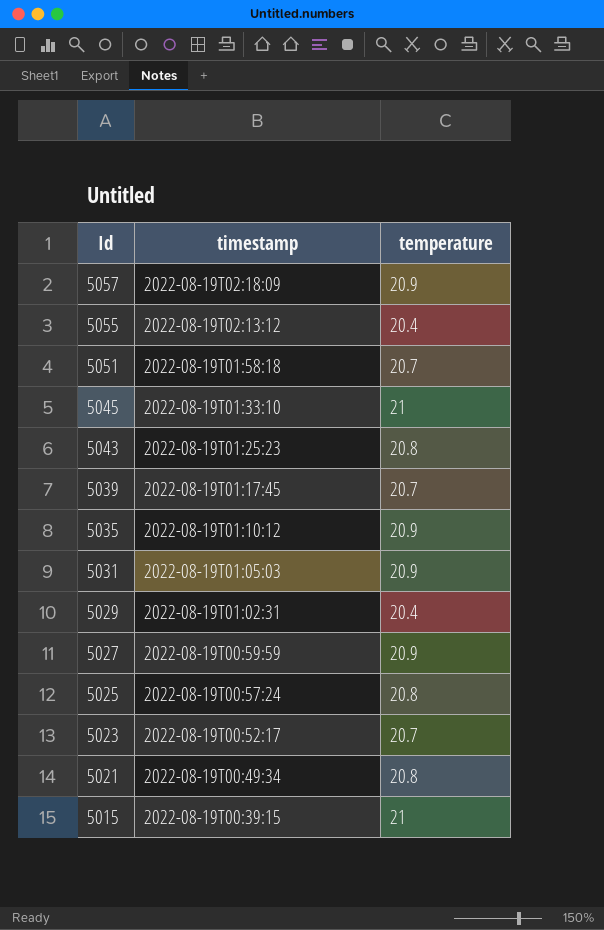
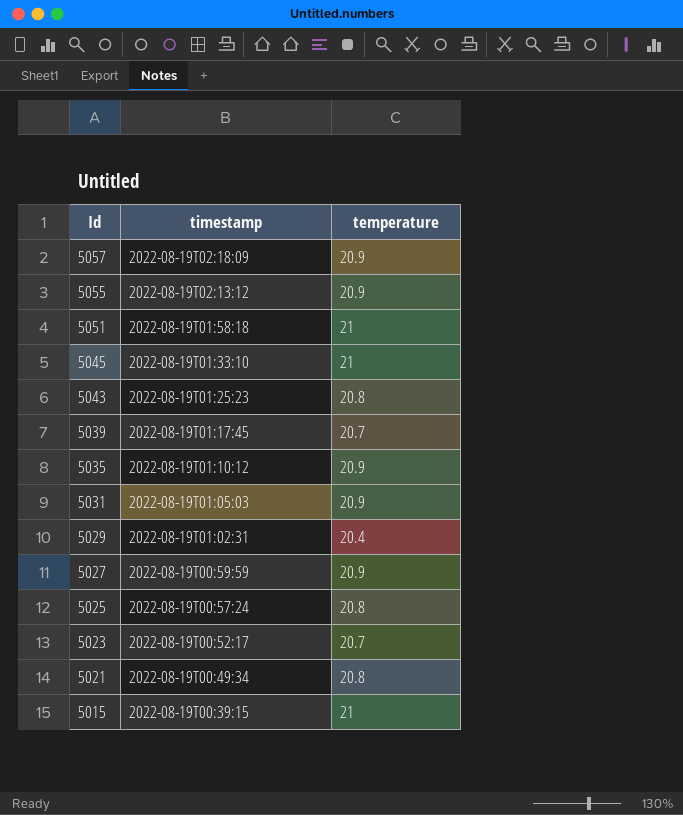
5055 | temperature: 20.4 -> 20.9
5051 | temperature: 20.7 -> 21

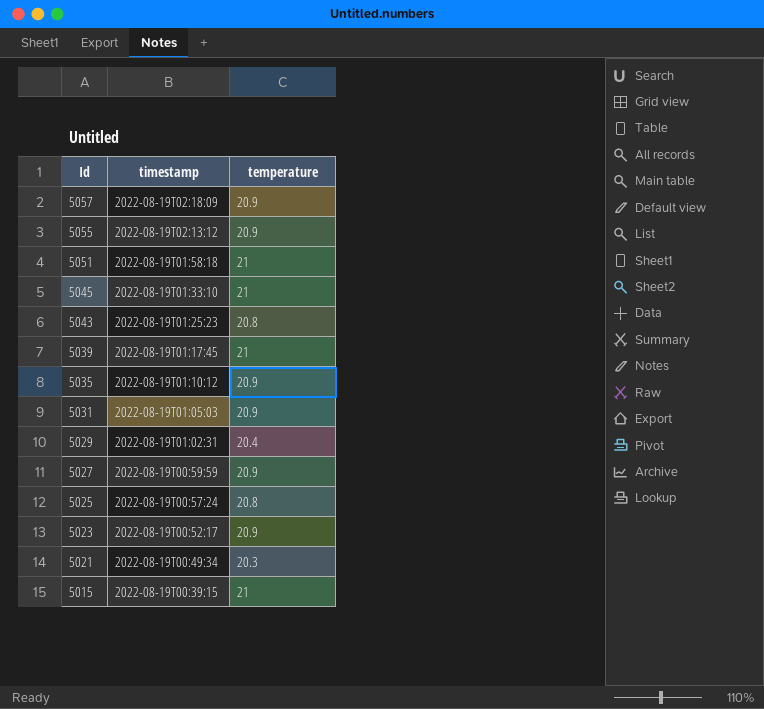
5039 | temperature: 20.7 -> 21
5023 | temperature: 20.7 -> 20.9
5021 | temperature: 20.8 -> 20.3

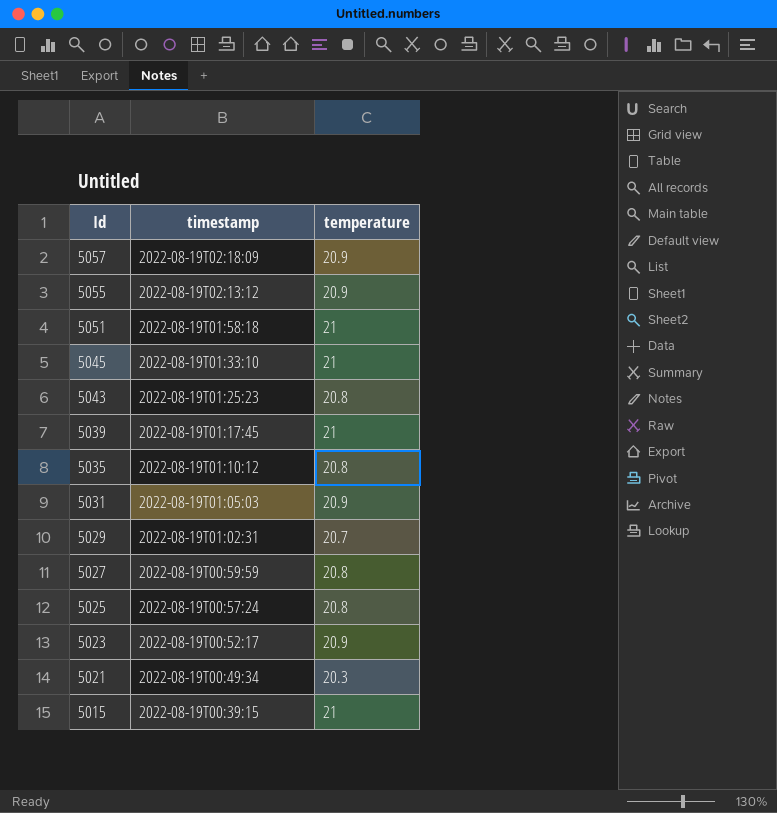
5035 | temperature: 20.9 -> 20.8
5029 | temperature: 20.4 -> 20.7
5027 | temperature: 20.9 -> 20.8

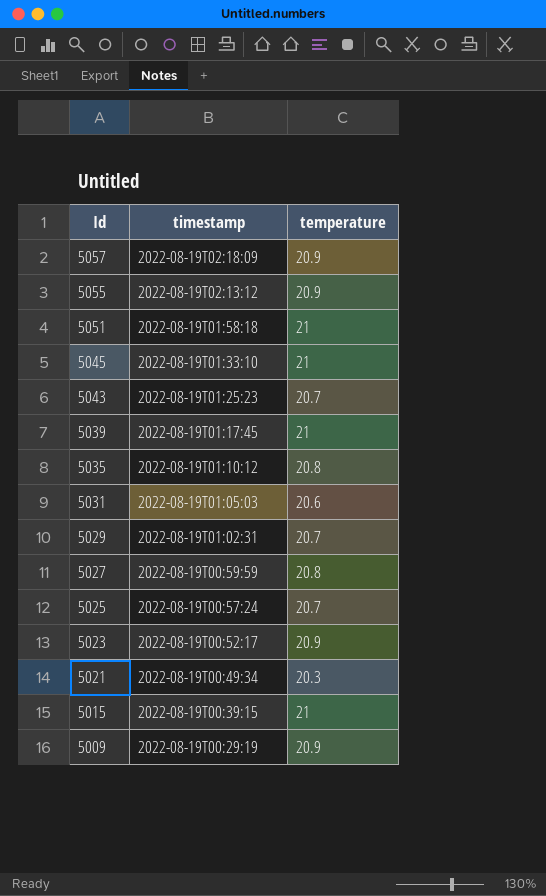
5043 | temperature: 20.8 -> 20.7
5031 | temperature: 20.9 -> 20.6
5025 | temperature: 20.8 -> 20.7
row 5009: none -> 2022-08-19T00:29:19 | 20.9

